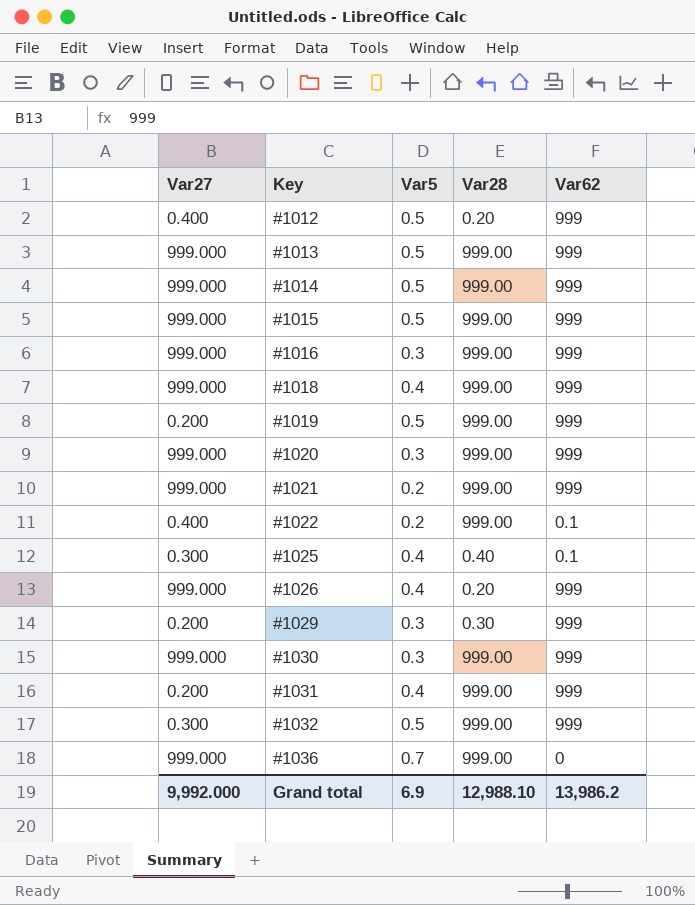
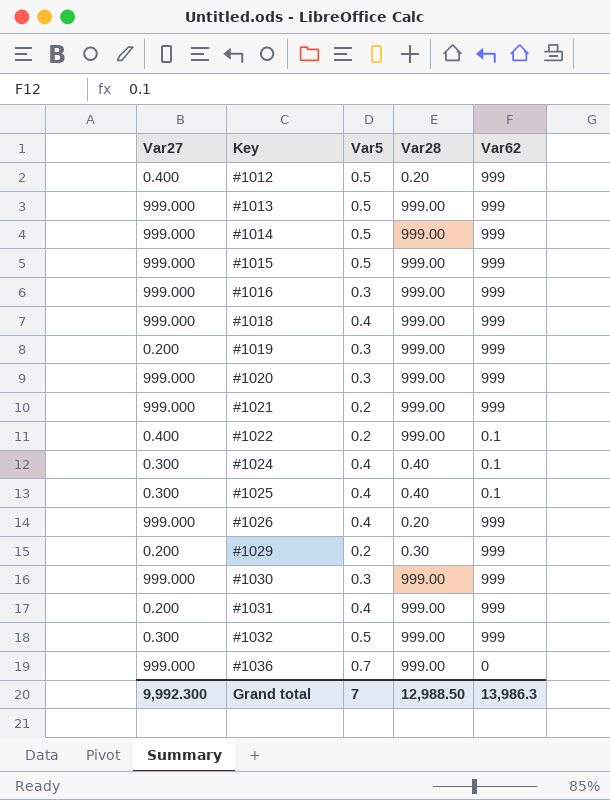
#1019 | Var5: 0.5 -> 0.3
row #1024: none -> 0.300 | 0.4 | 0.40 | 0.1
#1029 | Var5: 0.3 -> 0.2
Grand total | Var27: 9,992.000 -> 9,992.300
Grand total | Var5: 6.9 -> 7
Grand total | Var28: 12,988.10 -> 12,988.50
Grand total | Var62: 13,986.2 -> 13,986.3

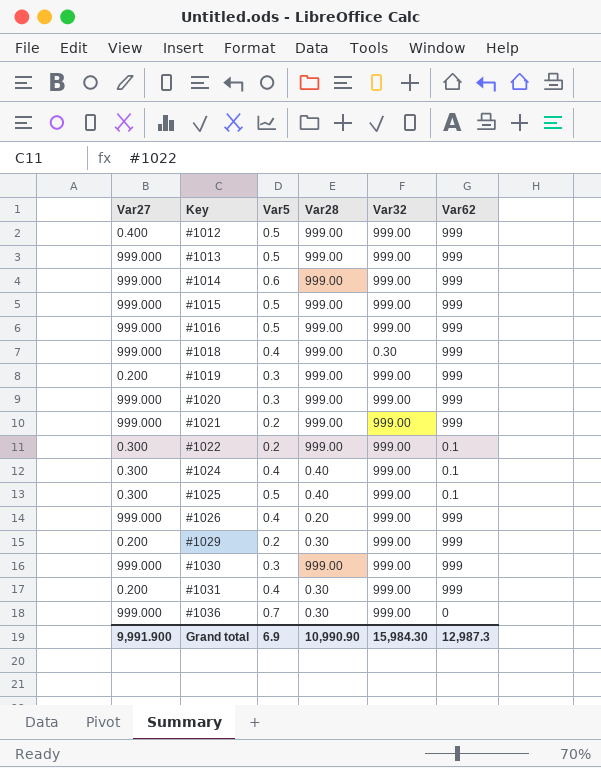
column Var32 | position: none -> 5
row #1032: 0.300 | 0.5 | 999.00 | 999 -> none
#1012 | Var28: 0.20 -> 999.00
#1014 | Var5: 0.5 -> 0.6
#1016 | Var5: 0.3 -> 0.5
#1022 | Var27: 0.400 -> 0.300
#1025 | Var5: 0.4 -> 0.5
#1031 | Var28: 999.00 -> 0.30
#1036 | Var28: 999.00 -> 0.30
Grand total | Var27: 9,992.300 -> 9,991.900
Grand total | Var5: 7 -> 6.9
Grand total | Var28: 12,988.50 -> 10,990.90
Grand total | Var62: 13,986.3 -> 12,987.3

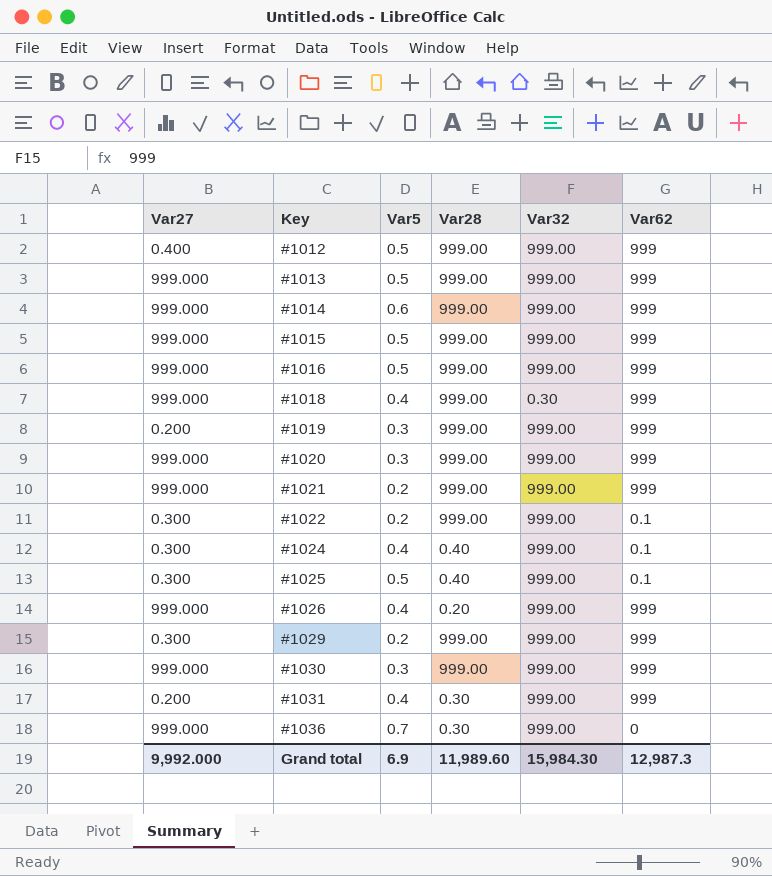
#1029 | Var27: 0.200 -> 0.300
#1029 | Var28: 0.30 -> 999.00
Grand total | Var27: 9,991.900 -> 9,992.000
Grand total | Var28: 10,990.90 -> 11,989.60

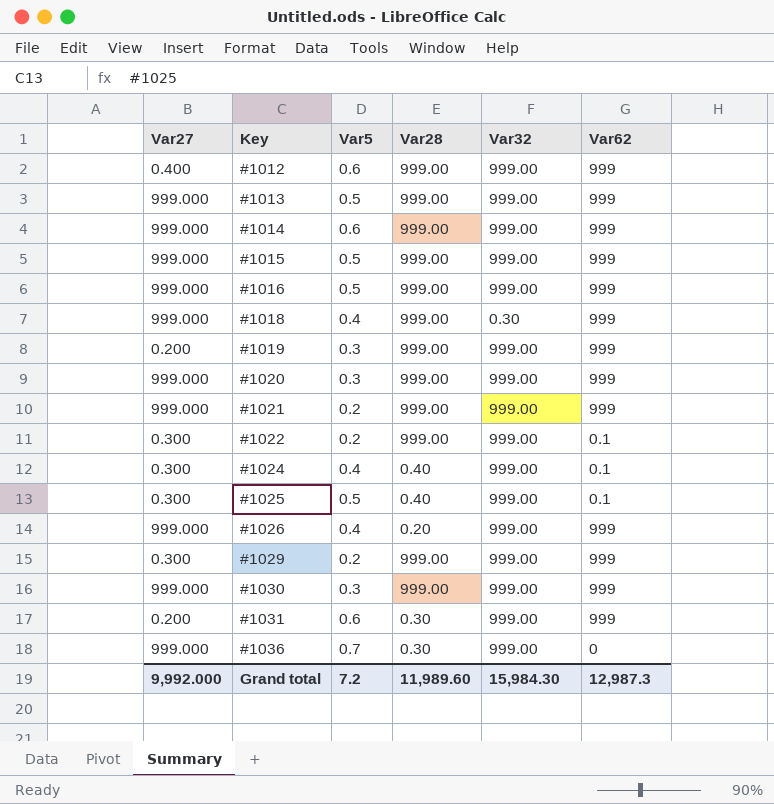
#1012 | Var5: 0.5 -> 0.6
#1031 | Var5: 0.4 -> 0.6
Grand total | Var5: 6.9 -> 7.2

